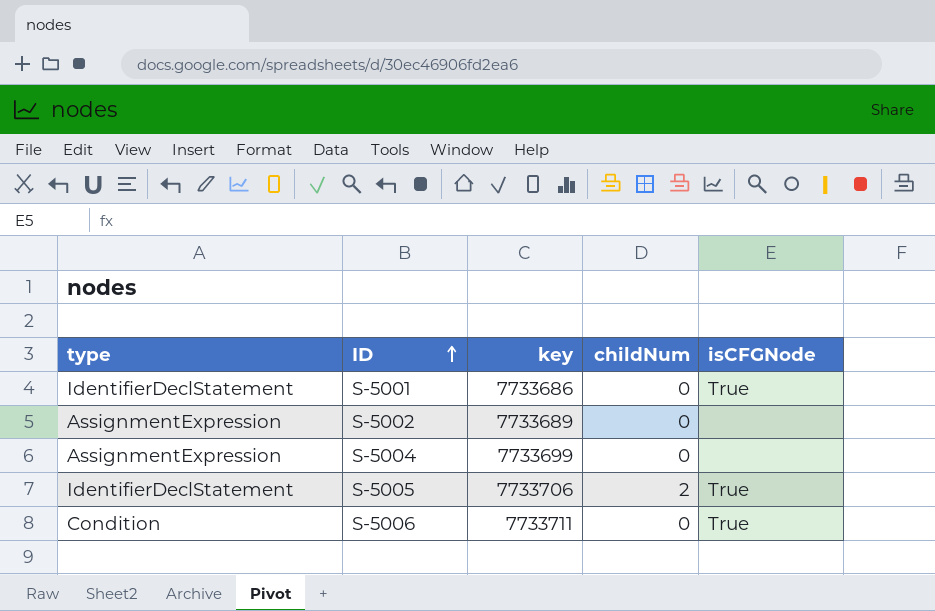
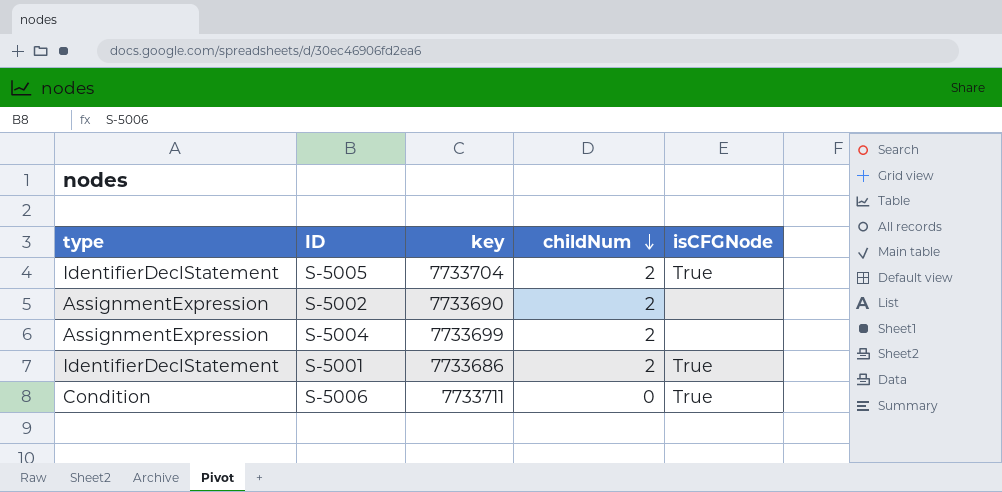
row order: ID ascending -> childNum descending
S-5005 | key: 7733706 -> 7733704
S-5002 | key: 7733689 -> 7733690
S-5002 | childNum: 0 -> 2
S-5004 | childNum: 0 -> 2
S-5001 | childNum: 0 -> 2

